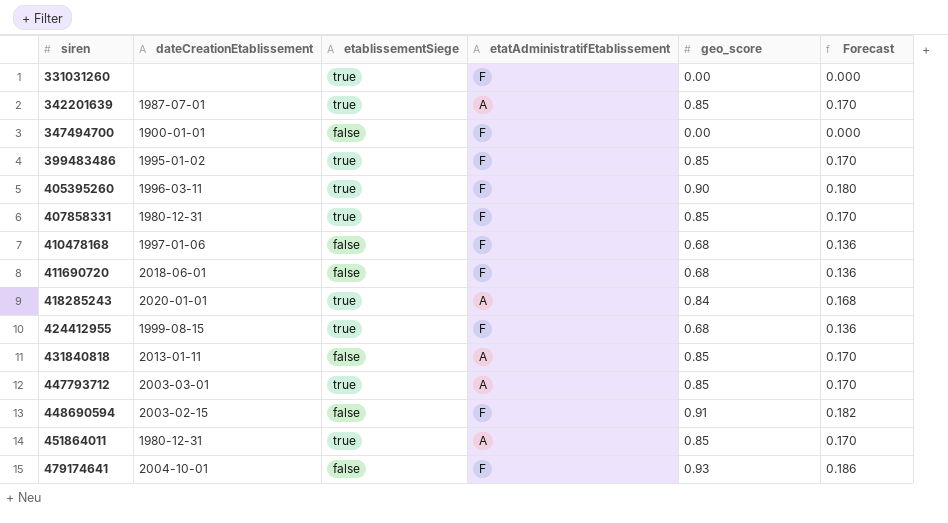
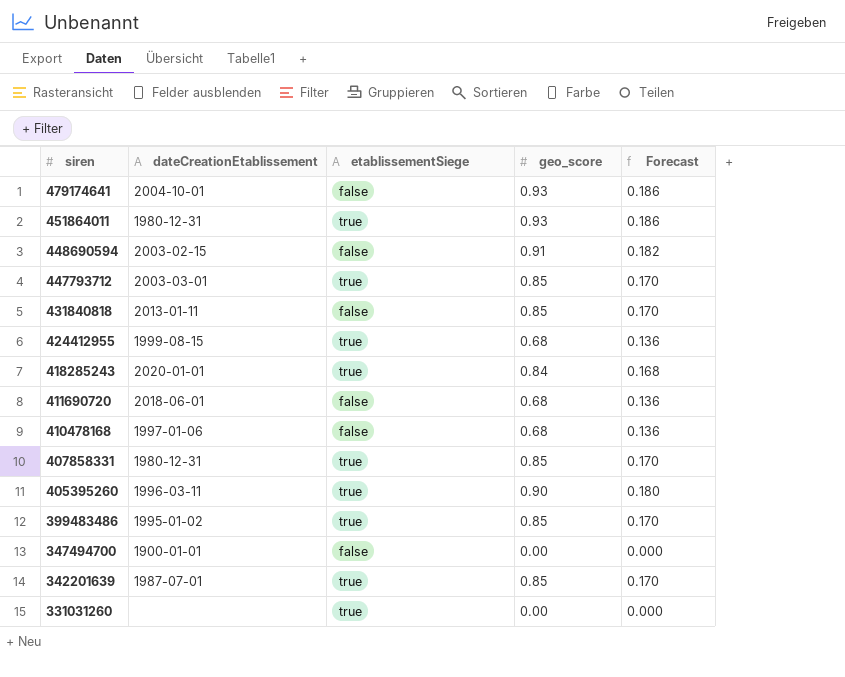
row order: siren ascending -> siren descending
column etatAdministratifEtablissement | position: 4 -> none
451864011 | geo_score: 0.85 -> 0.93
451864011 | Forecast: 0.170 -> 0.186

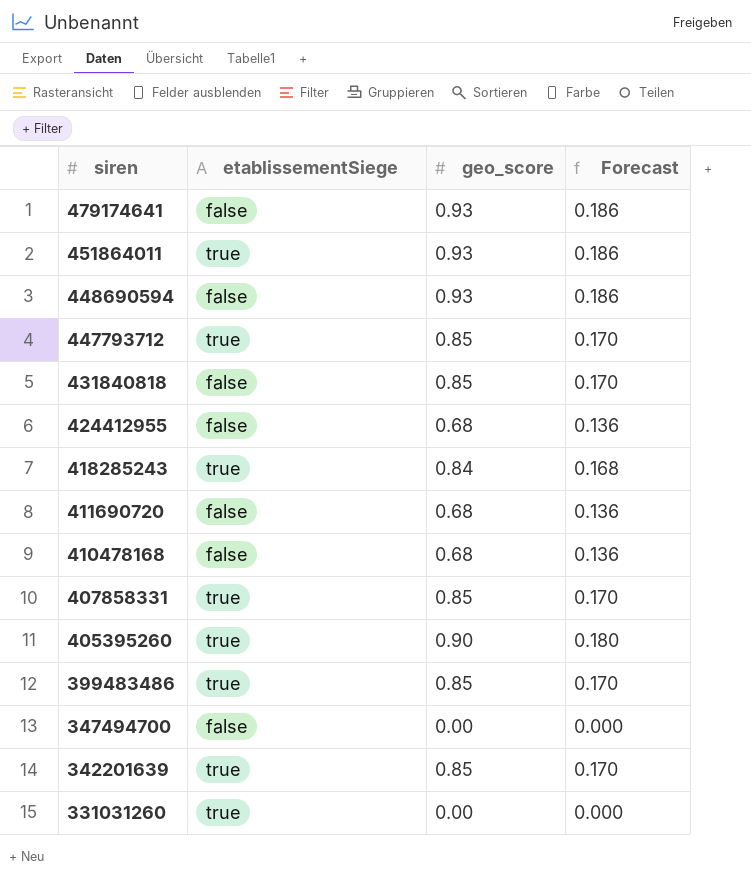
column dateCreationEtablissement | position: 2 -> none
448690594 | geo_score: 0.91 -> 0.93
448690594 | Forecast: 0.182 -> 0.186
424412955 | etablissementSiege: true -> false

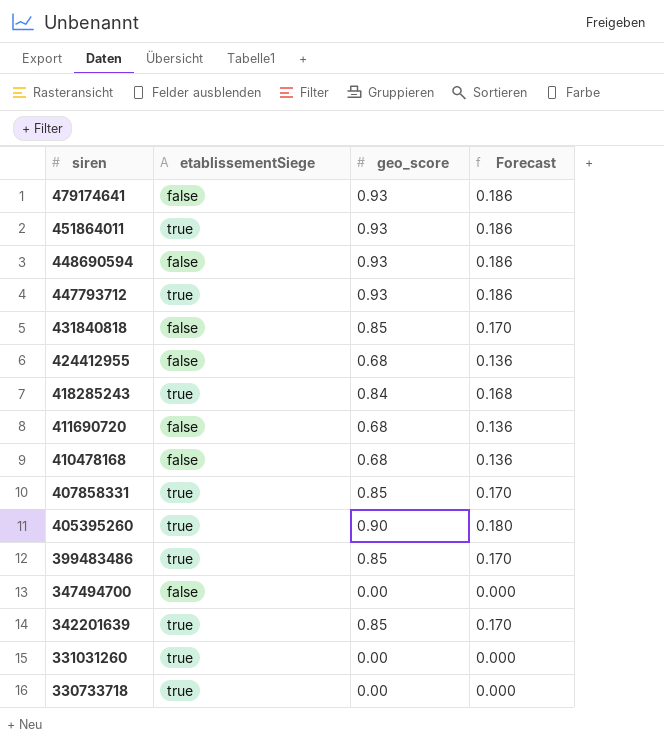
447793712 | geo_score: 0.85 -> 0.93
447793712 | Forecast: 0.170 -> 0.186
row 330733718: none -> true | 0.00 | 0.000

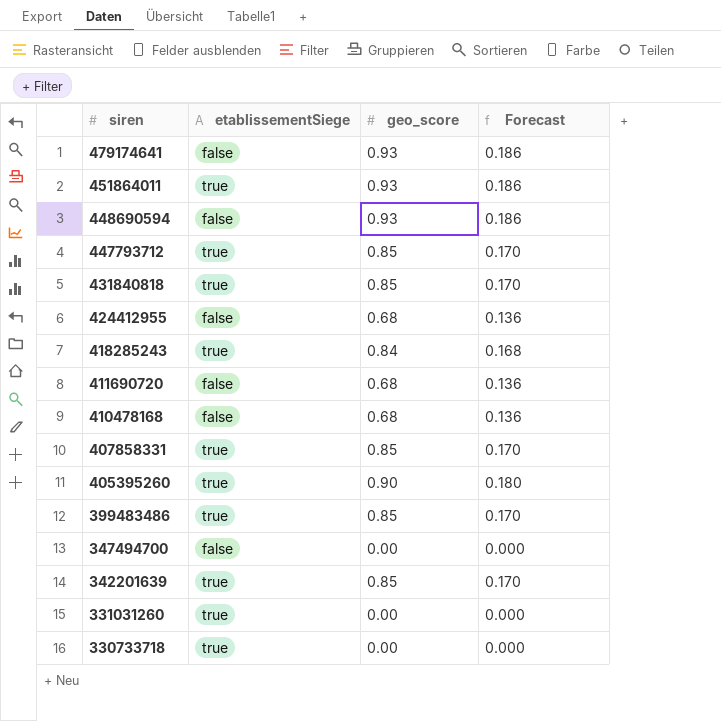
447793712 | geo_score: 0.93 -> 0.85
447793712 | Forecast: 0.186 -> 0.170
431840818 | etablissementSiege: false -> true

